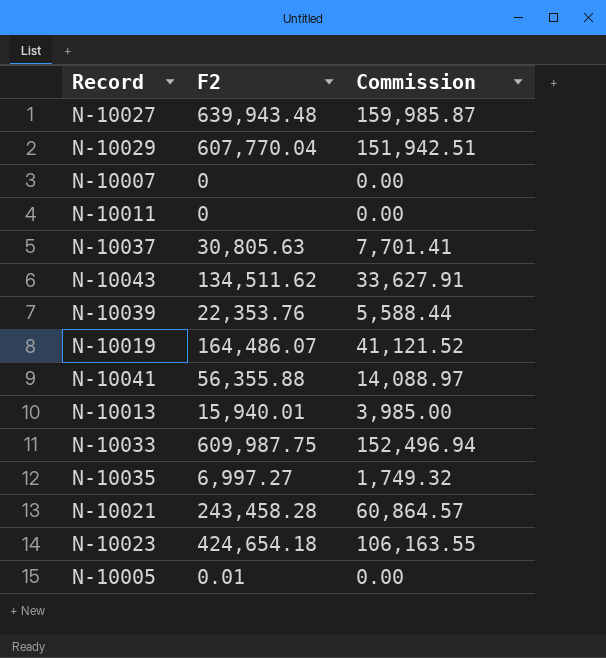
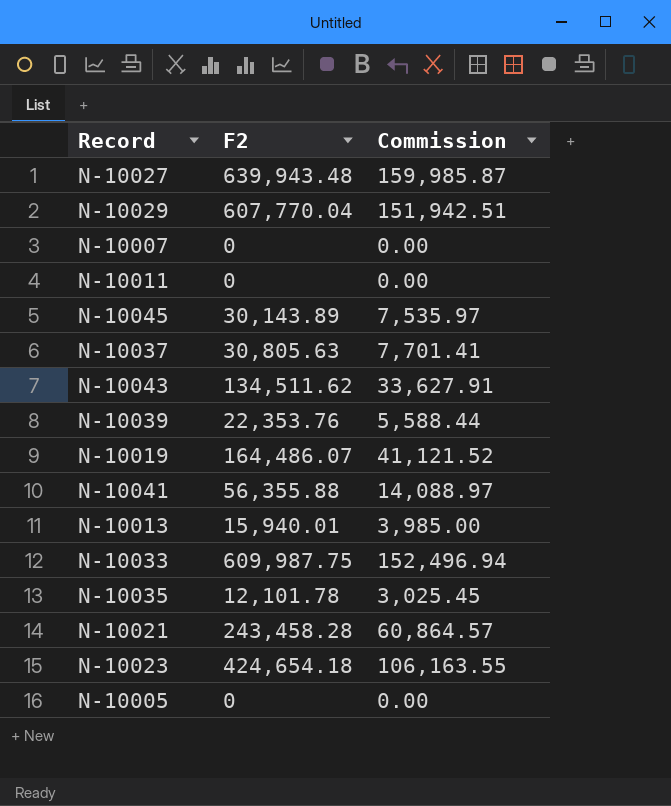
row N-10045: none -> 30,143.89 | 7,535.97
N-10035 | F2: 6,997.27 -> 12,101.78
N-10035 | Commission: 1,749.32 -> 3,025.45
N-10005 | F2: 0.01 -> 0

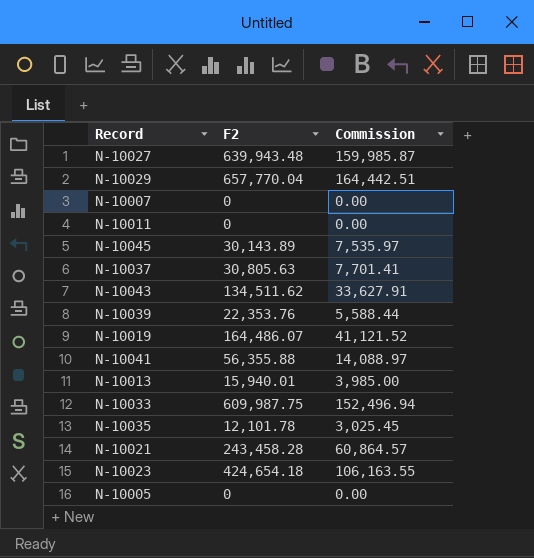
N-10029 | F2: 607,770.04 -> 657,770.04
N-10029 | Commission: 151,942.51 -> 164,442.51

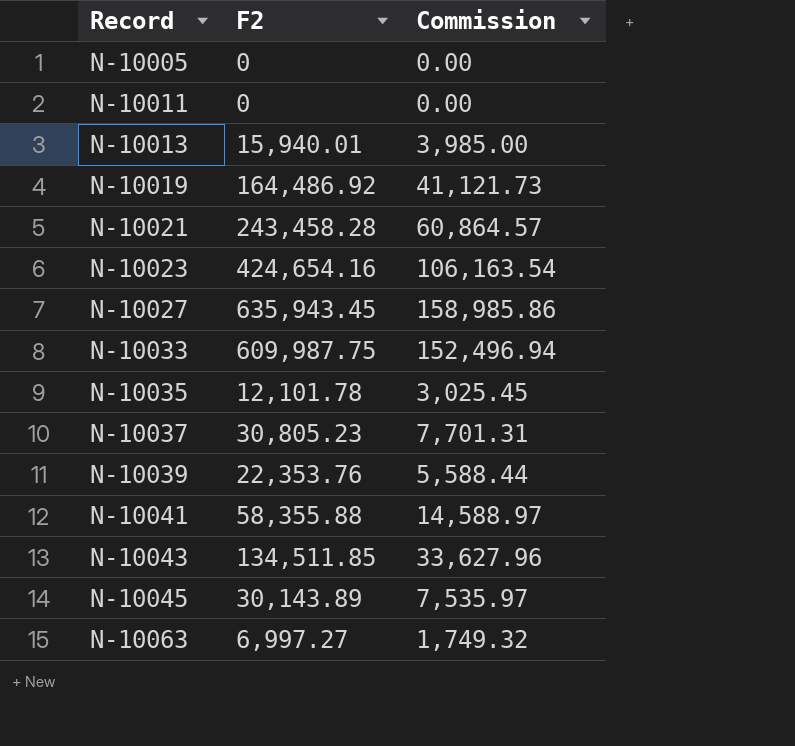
row order: none -> Record ascending
row N-10029: 657,770.04 | 164,442.51 -> none
row N-10007: 0 | 0.00 -> none
N-10019 | F2: 164,486.07 -> 164,486.92
N-10019 | Commission: 41,121.52 -> 41,121.73
N-10023 | F2: 424,654.18 -> 424,654.16
N-10023 | Commission: 106,163.55 -> 106,163.54
N-10027 | F2: 639,943.48 -> 635,943.45
N-10027 | Commission: 159,985.87 -> 158,985.86
N-10037 | F2: 30,805.63 -> 30,805.23
N-10037 | Commission: 7,701.41 -> 7,701.31
N-10041 | F2: 56,355.88 -> 58,355.88
N-10041 | Commission: 14,088.97 -> 14,588.97
N-10043 | F2: 134,511.62 -> 134,511.85
N-10043 | Commission: 33,627.91 -> 33,627.96
row N-10063: none -> 6,997.27 | 1,749.32

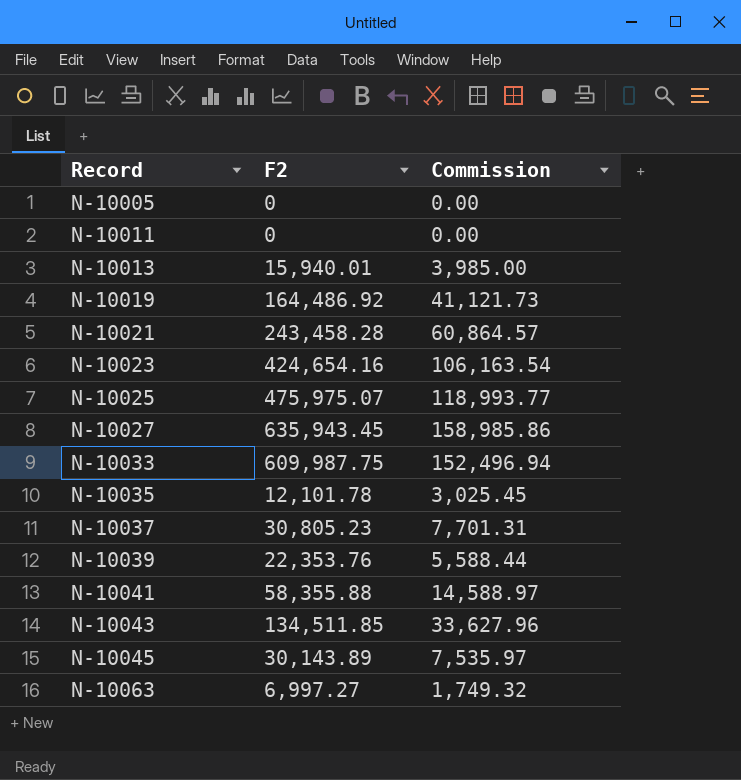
row N-10025: none -> 475,975.07 | 118,993.77

